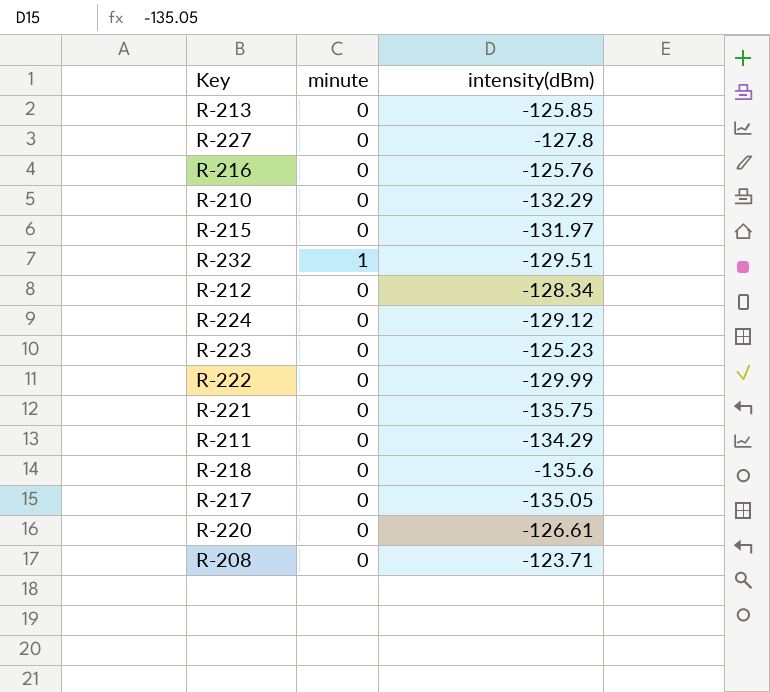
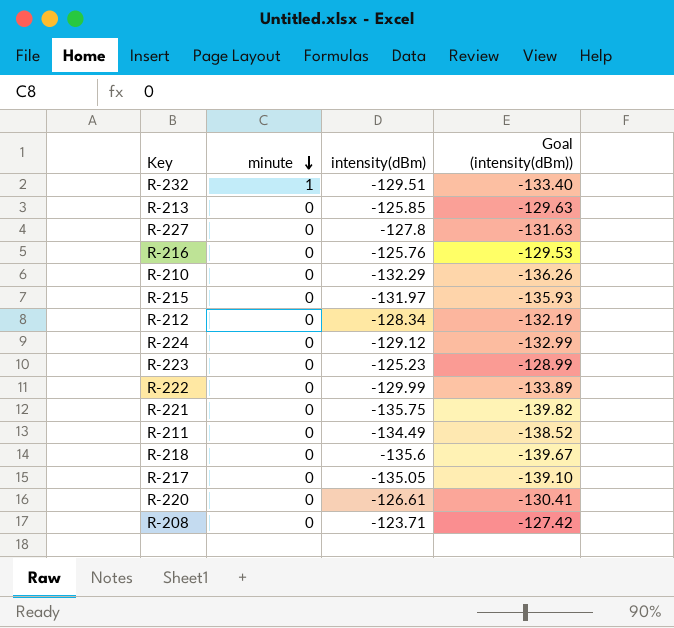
row order: none -> minute descending
column Goal (intensity(dBm)) | formula: none -> [intensity(dBm)] * 1.03
R-211 | intensity(dBm): -134.29 -> -134.49

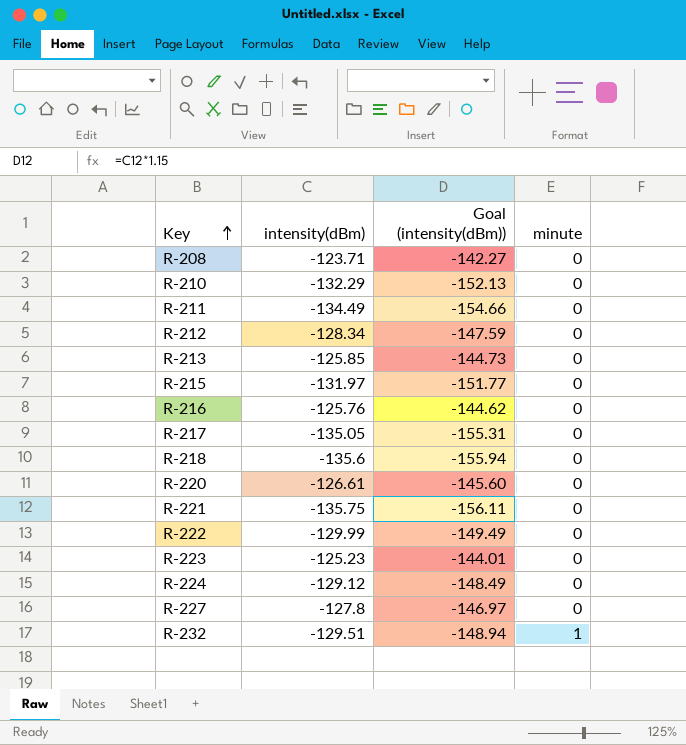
row order: minute descending -> Key ascending
column Goal (intensity(dBm)) | formula: [intensity(dBm)] * 1.03 -> [intensity(dBm)] * 1.15
column minute | position: 2 -> 4

